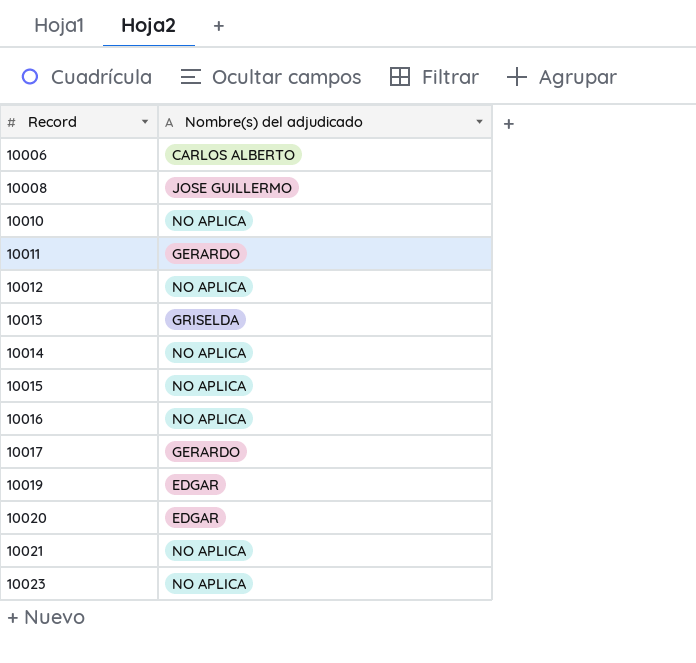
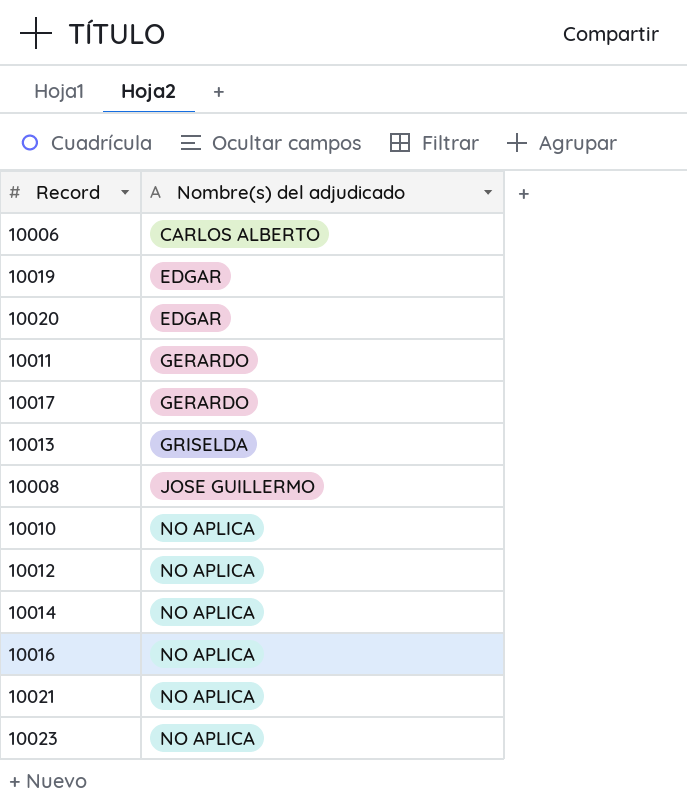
row order: Record ascending -> Nombre(s) del adjudicado ascending
row 10015: NO APLICA -> none

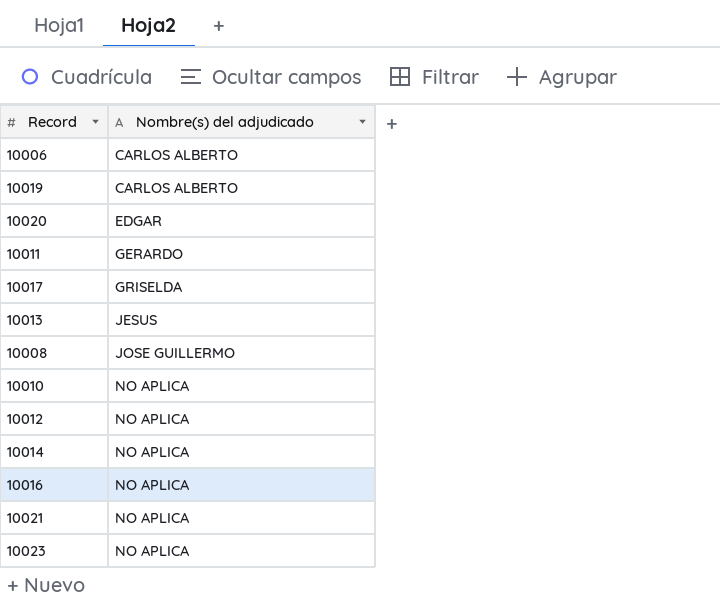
10019 | Nombre(s) del adjudicado: EDGAR -> CARLOS ALBERTO
10017 | Nombre(s) del adjudicado: GERARDO -> GRISELDA
10013 | Nombre(s) del adjudicado: GRISELDA -> JESUS

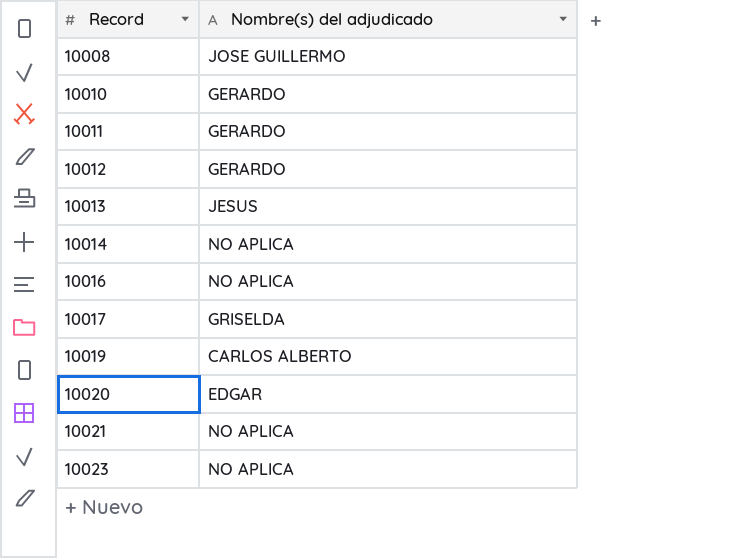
row order: Nombre(s) del adjudicado ascending -> Record ascending
row 10006: CARLOS ALBERTO -> none
10010 | Nombre(s) del adjudicado: NO APLICA -> GERARDO
10012 | Nombre(s) del adjudicado: NO APLICA -> GERARDO

